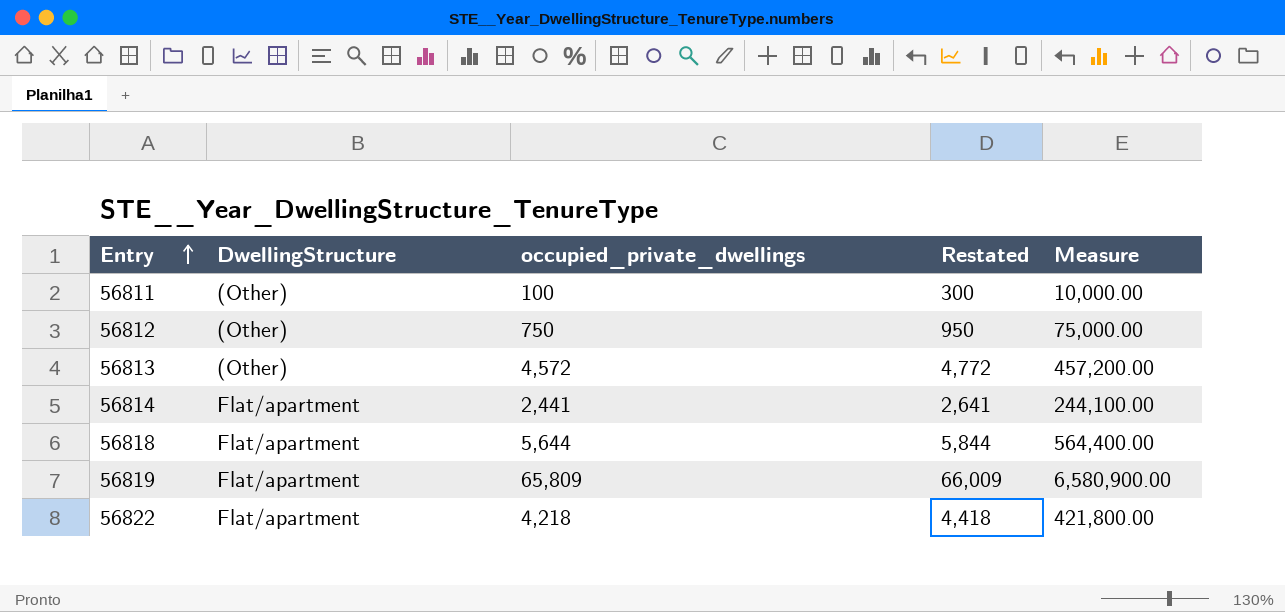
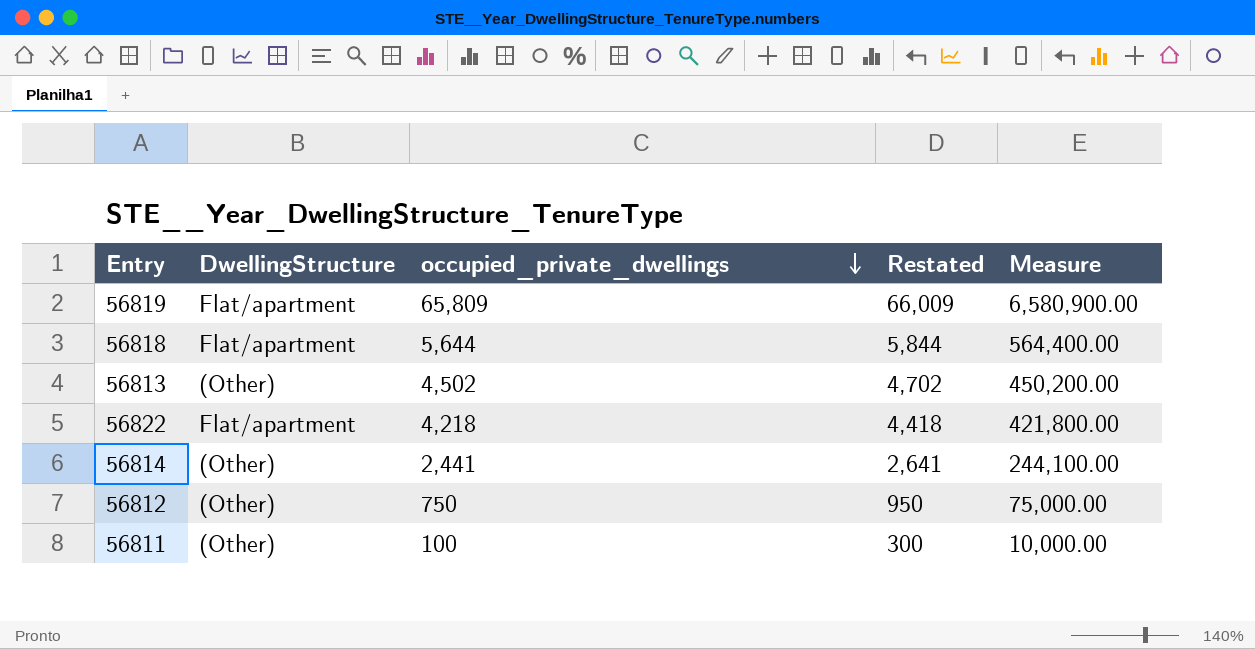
row order: Entry ascending -> occupied_private_dwellings descending
56813 | occupied_private_dwellings: 4,572 -> 4,502
56813 | Restated: 4,772 -> 4,702
56813 | Measure: 457,200.00 -> 450,200.00
56814 | DwellingStructure: Flat/apartment -> (Other)

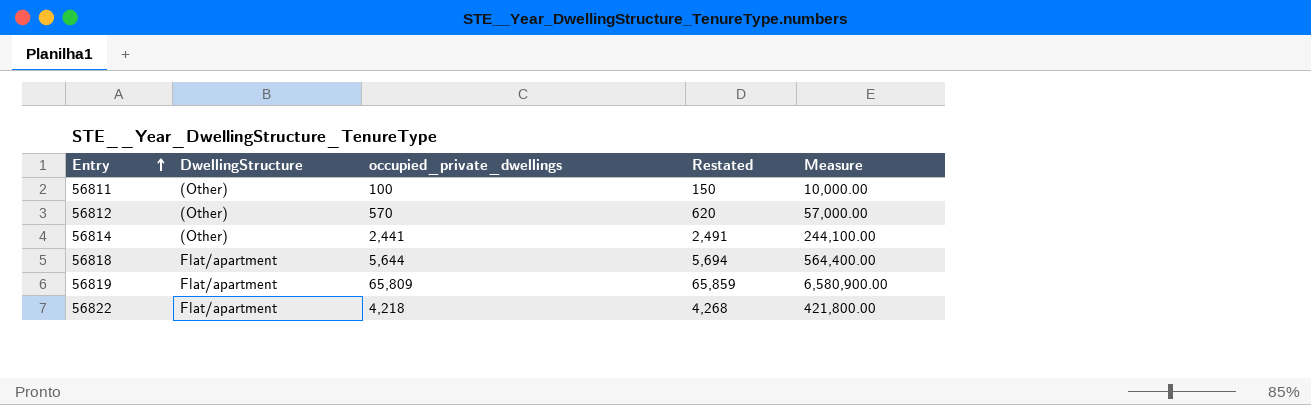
row order: occupied_private_dwellings descending -> Entry ascending
column Restated | formula: [occupied_private_dwellings] + 200 -> [occupied_private_dwellings] + 50
row 56813: (Other) | 4,502 | 4,702 | 450,200.00 -> none
56812 | occupied_private_dwellings: 750 -> 570
56812 | Measure: 75,000.00 -> 57,000.00

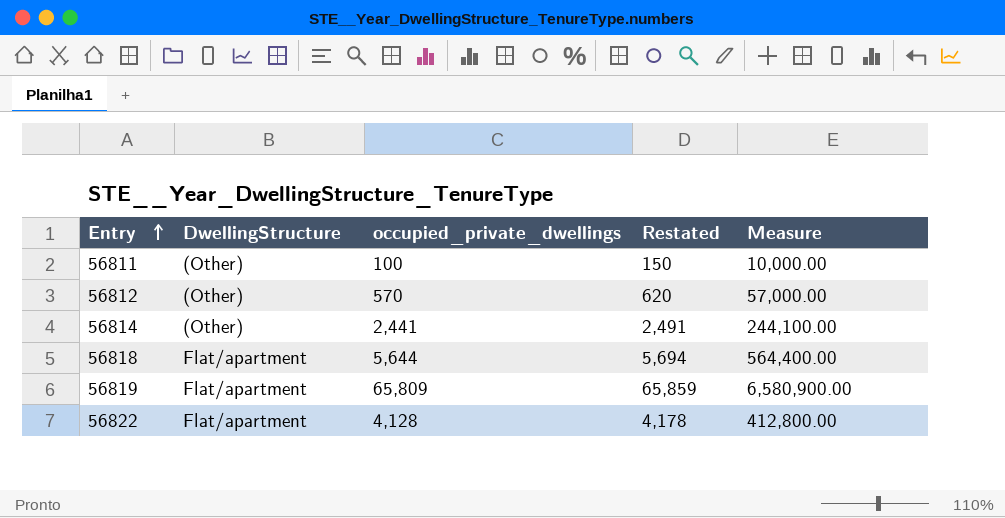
56822 | occupied_private_dwellings: 4,218 -> 4,128
56822 | Restated: 4,268 -> 4,178
56822 | Measure: 421,800.00 -> 412,800.00

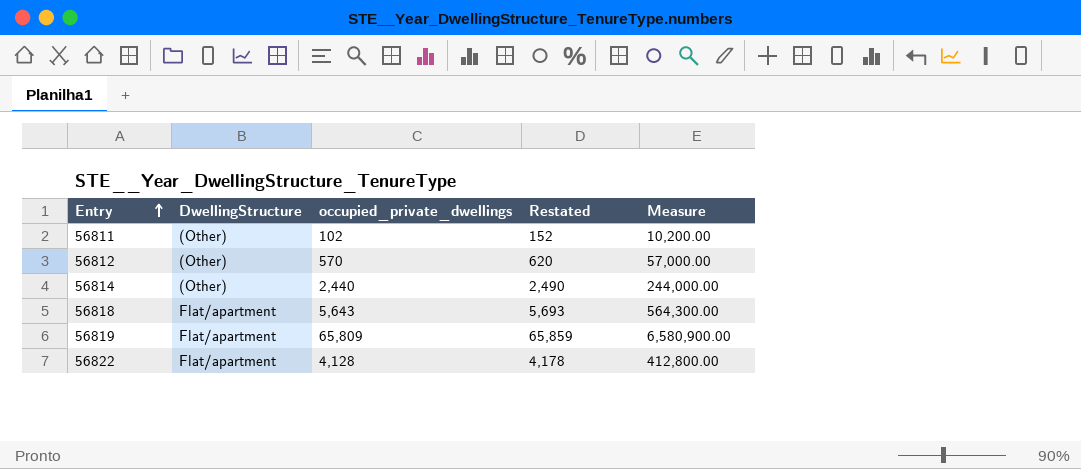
56811 | occupied_private_dwellings: 100 -> 102
56811 | Restated: 150 -> 152
56811 | Measure: 10,000.00 -> 10,200.00
56814 | occupied_private_dwellings: 2,441 -> 2,440
56814 | Restated: 2,491 -> 2,490
56814 | Measure: 244,100.00 -> 244,000.00
56818 | occupied_private_dwellings: 5,644 -> 5,643
56818 | Restated: 5,694 -> 5,693
56818 | Measure: 564,400.00 -> 564,300.00

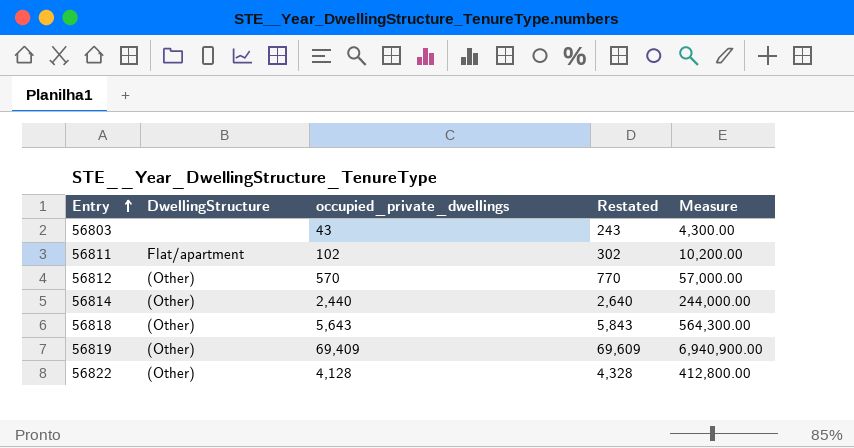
column Restated | formula: [occupied_private_dwellings] + 50 -> [occupied_private_dwellings] + 200
row 56803: none -> none | 43 | 243 | 4,300.00
56811 | DwellingStructure: (Other) -> Flat/apartment
56818 | DwellingStructure: Flat/apartment -> (Other)
56819 | DwellingStructure: Flat/apartment -> (Other)
56819 | occupied_private_dwellings: 65,809 -> 69,409
56819 | Measure: 6,580,900.00 -> 6,940,900.00
56822 | DwellingStructure: Flat/apartment -> (Other)

